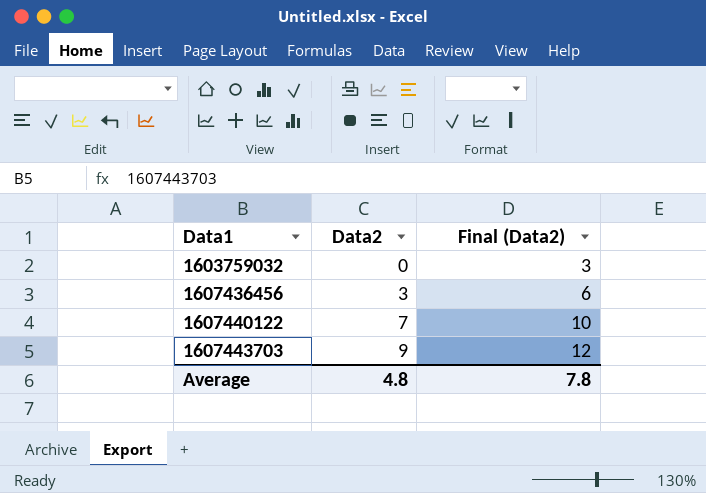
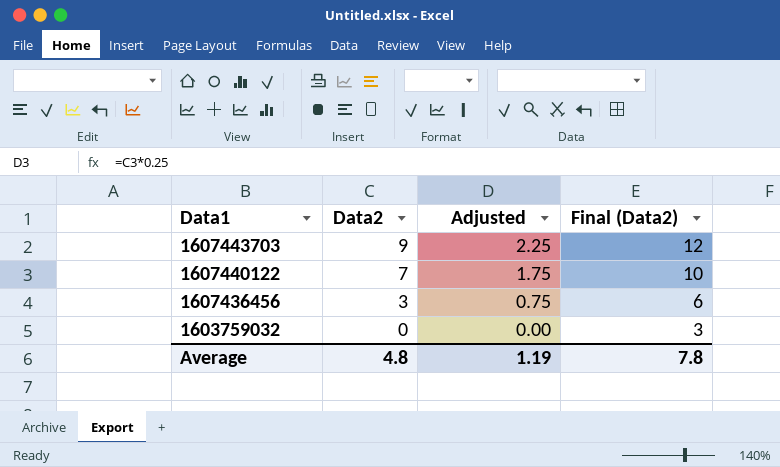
row order: Data1 ascending -> Data1 descending
column Adjusted | formula: none -> [Data2] * 0.25

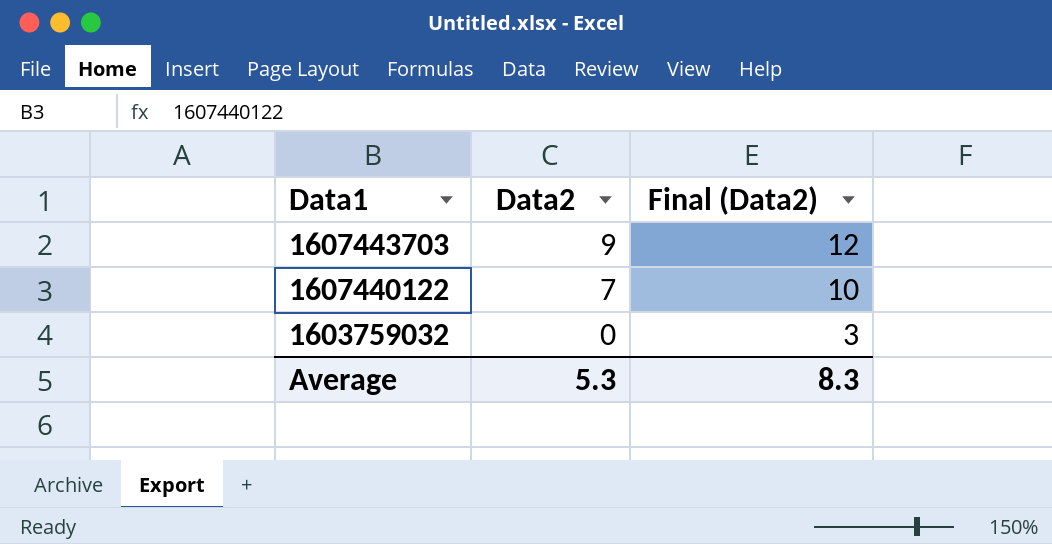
column Adjusted | formula: [Data2] * 0.25 -> none
row 1607436456: 3 | 0.75 | 6 -> none
Average | Data2: 4.8 -> 5.3
Average | Final (Data2): 7.8 -> 8.3

